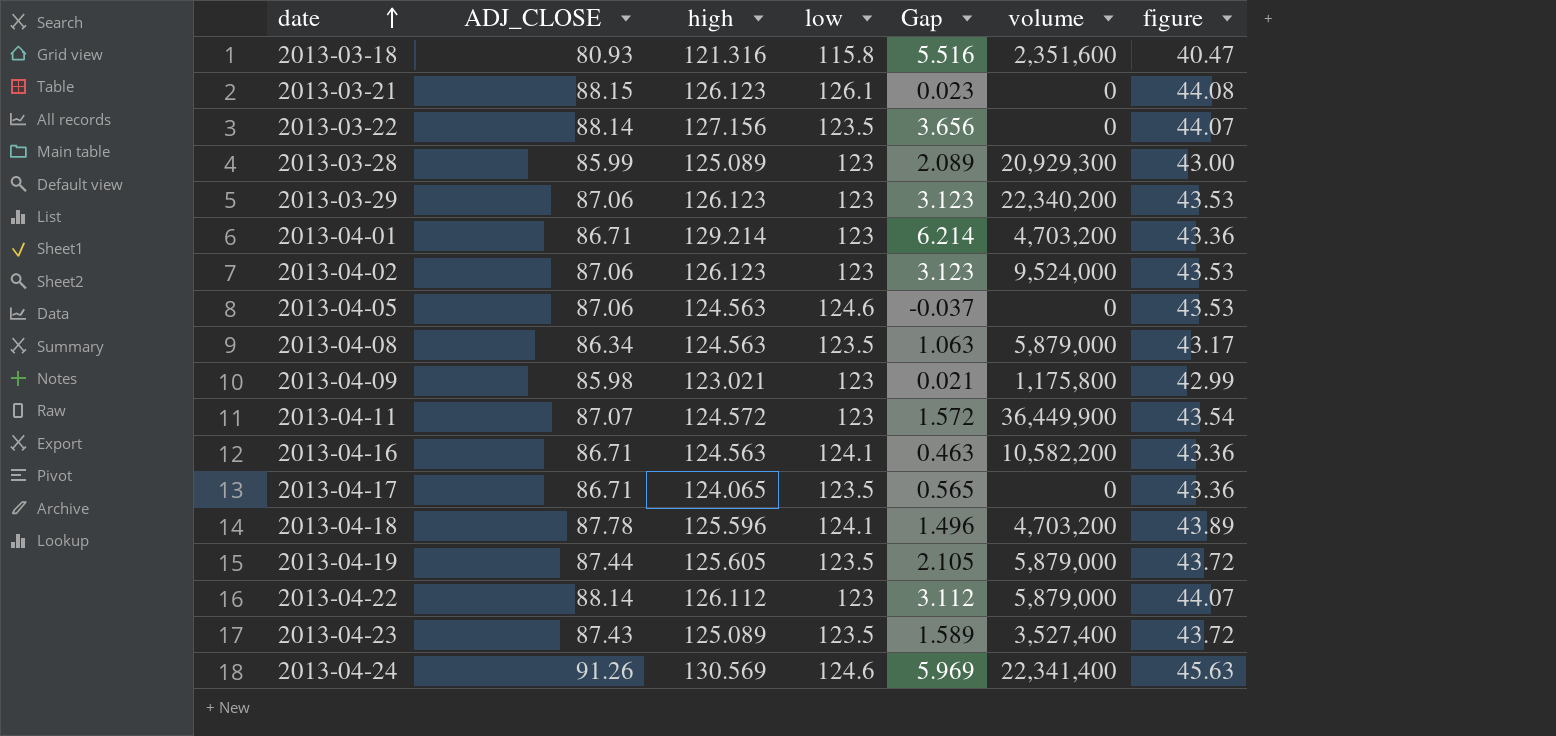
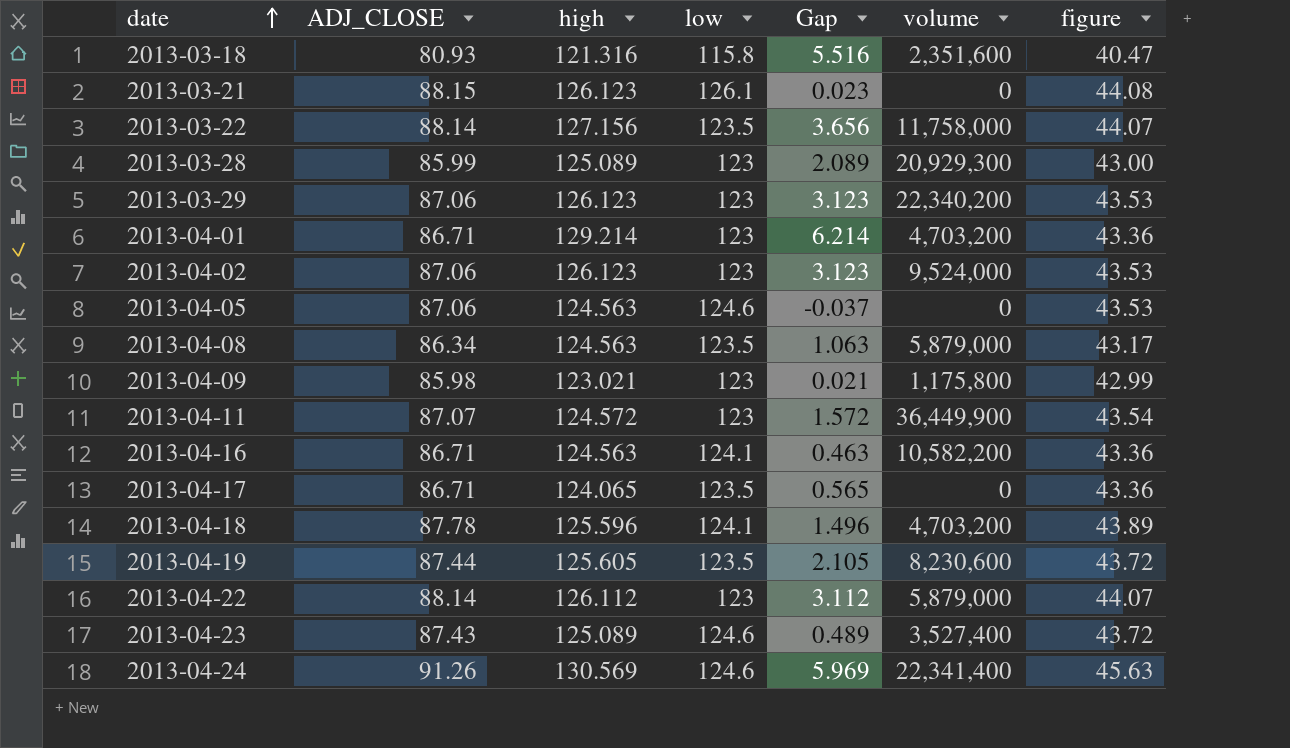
2013-03-22 | volume: 0 -> 11,758,000
2013-04-19 | volume: 5,879,000 -> 8,230,600
2013-04-23 | low: 123.5 -> 124.6
2013-04-23 | Gap: 1.589 -> 0.489

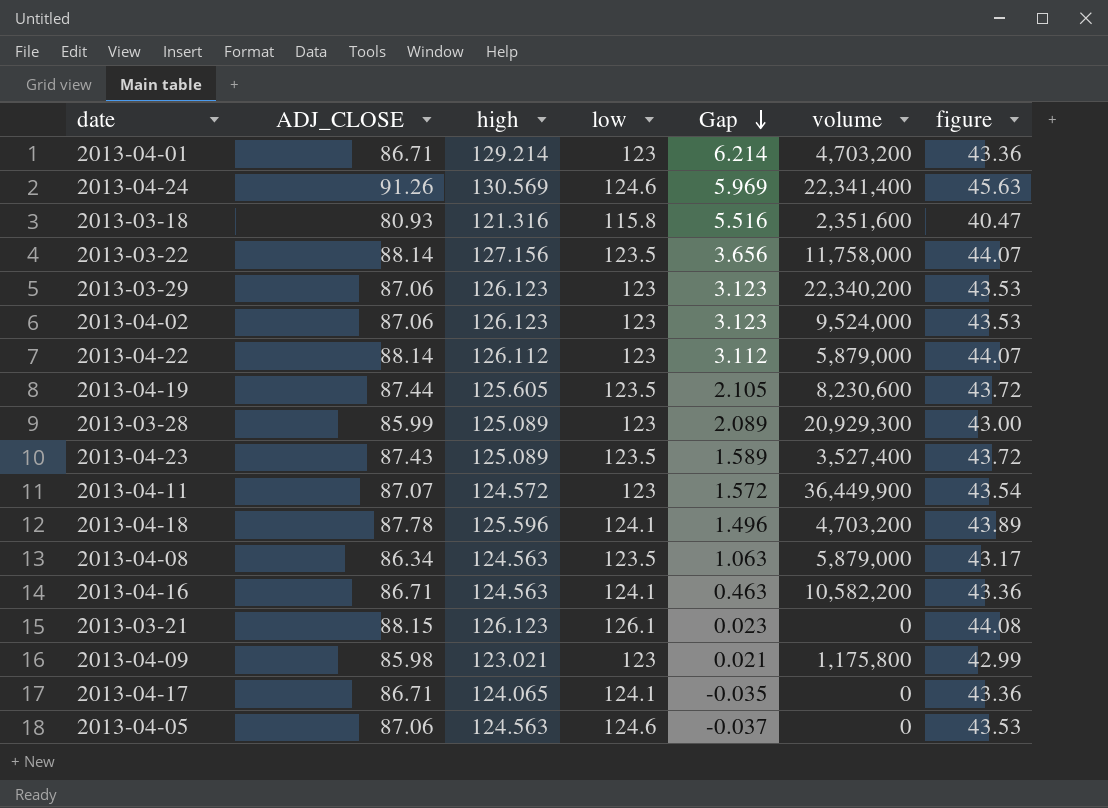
row order: date ascending -> Gap descending
2013-04-23 | low: 124.6 -> 123.5
2013-04-23 | Gap: 0.489 -> 1.589
2013-04-17 | low: 123.5 -> 124.1
2013-04-17 | Gap: 0.565 -> -0.035

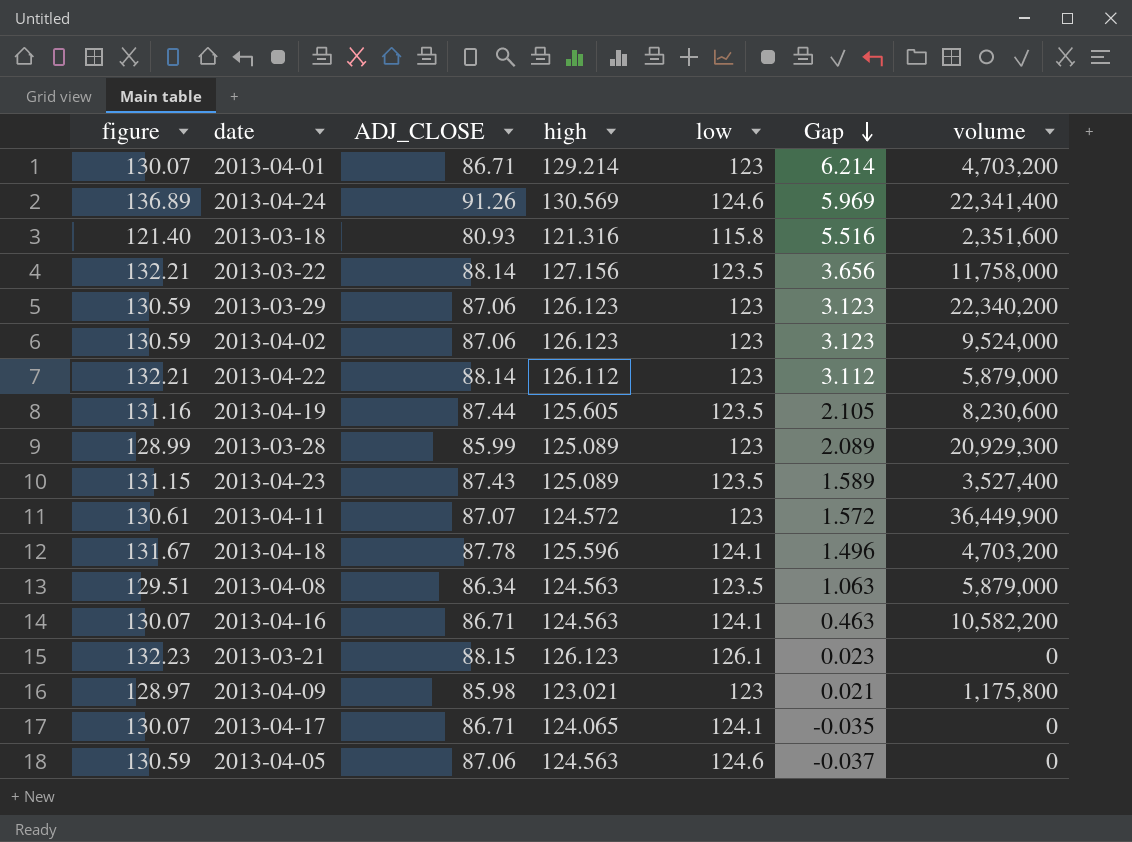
column figure | formula: [ADJ_CLOSE] * 0.5 -> [ADJ_CLOSE] * 1.5
column figure | position: 7 -> 1

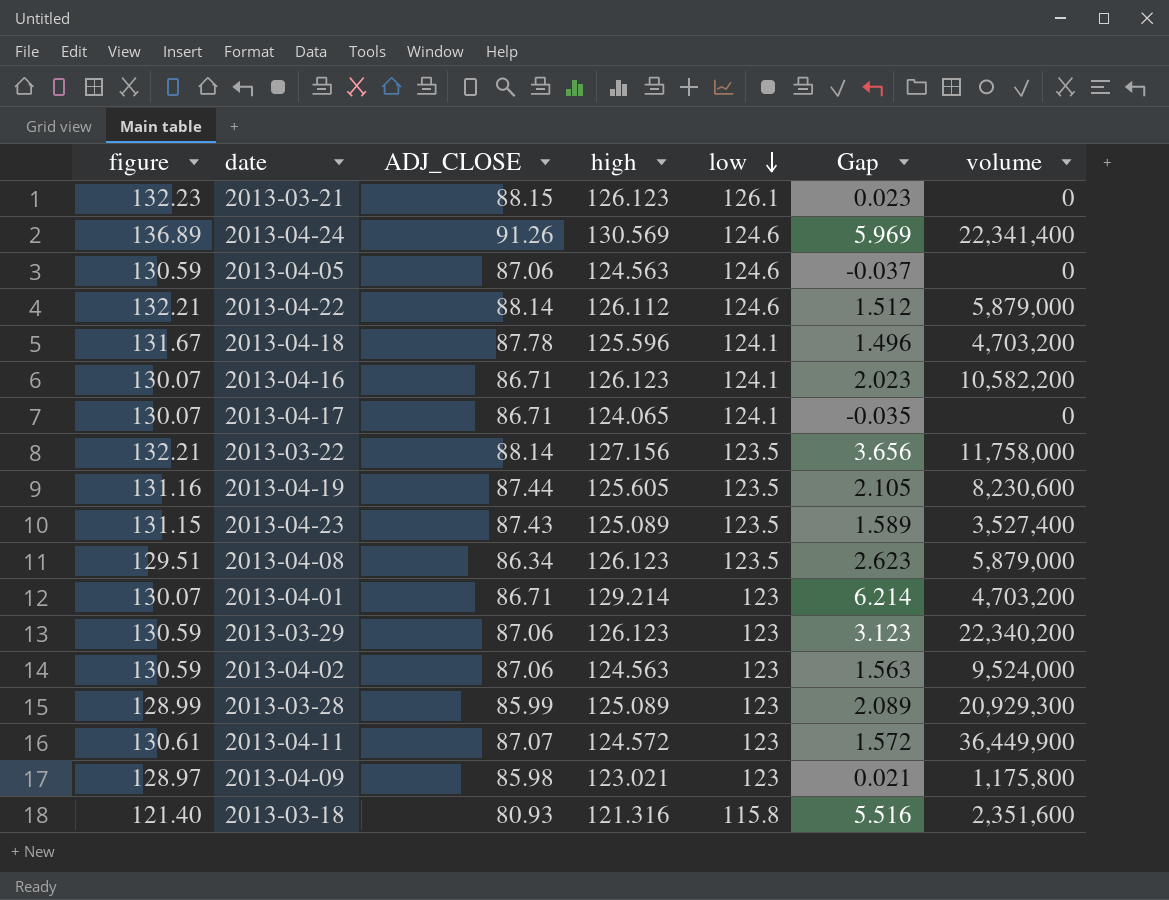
row order: Gap descending -> low descending
2013-04-22 | low: 123 -> 124.6
2013-04-22 | Gap: 3.112 -> 1.512
2013-04-16 | high: 124.563 -> 126.123
2013-04-16 | Gap: 0.463 -> 2.023
2013-04-08 | high: 124.563 -> 126.123
2013-04-08 | Gap: 1.063 -> 2.623
2013-04-02 | high: 126.123 -> 124.563
2013-04-02 | Gap: 3.123 -> 1.563

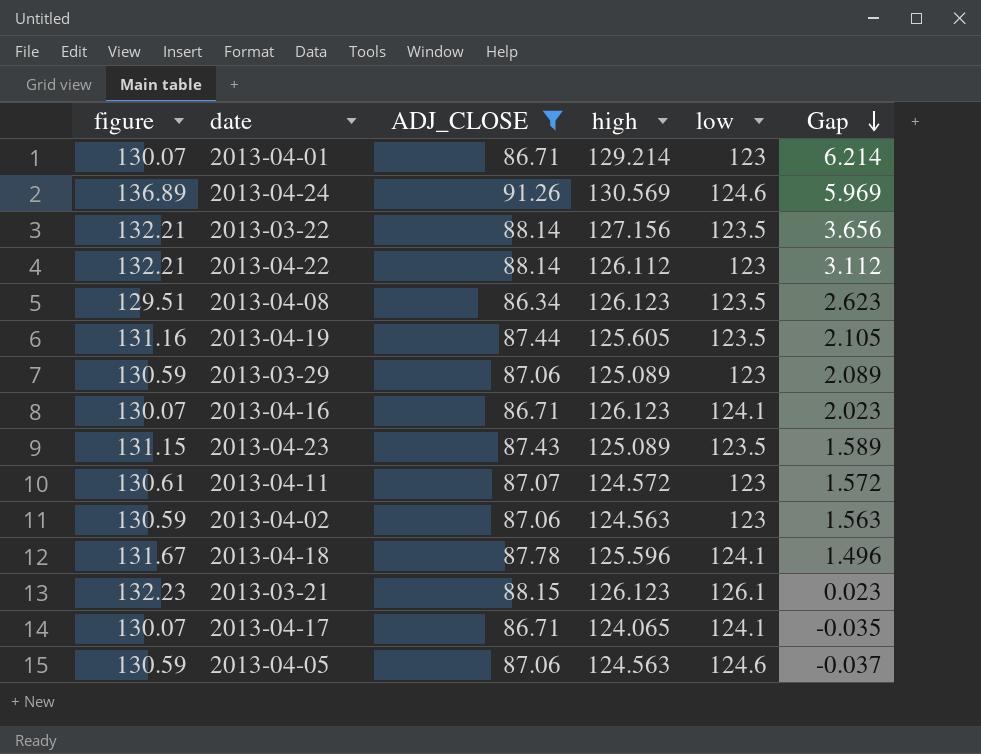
filter: none -> ADJ_CLOSE >= 86.34
row order: low descending -> Gap descending
column volume | position: 7 -> none
2013-04-22 | low: 124.6 -> 123
2013-04-22 | Gap: 1.512 -> 3.112
2013-03-29 | high: 126.123 -> 125.089
2013-03-29 | Gap: 3.123 -> 2.089

